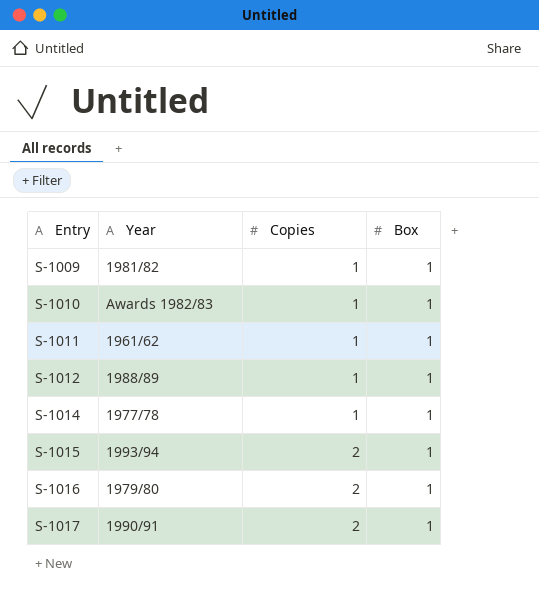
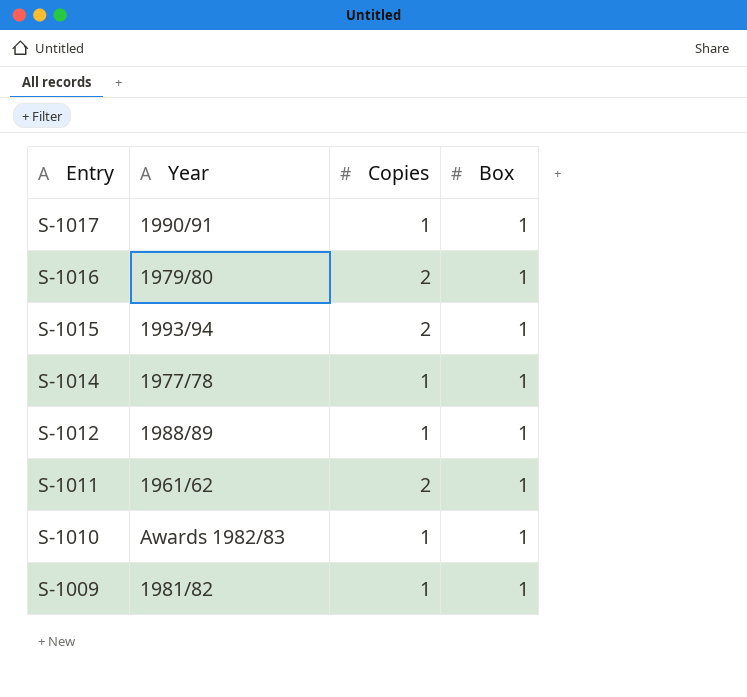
row order: Entry ascending -> Entry descending
S-1017 | Copies: 2 -> 1
S-1011 | Copies: 1 -> 2

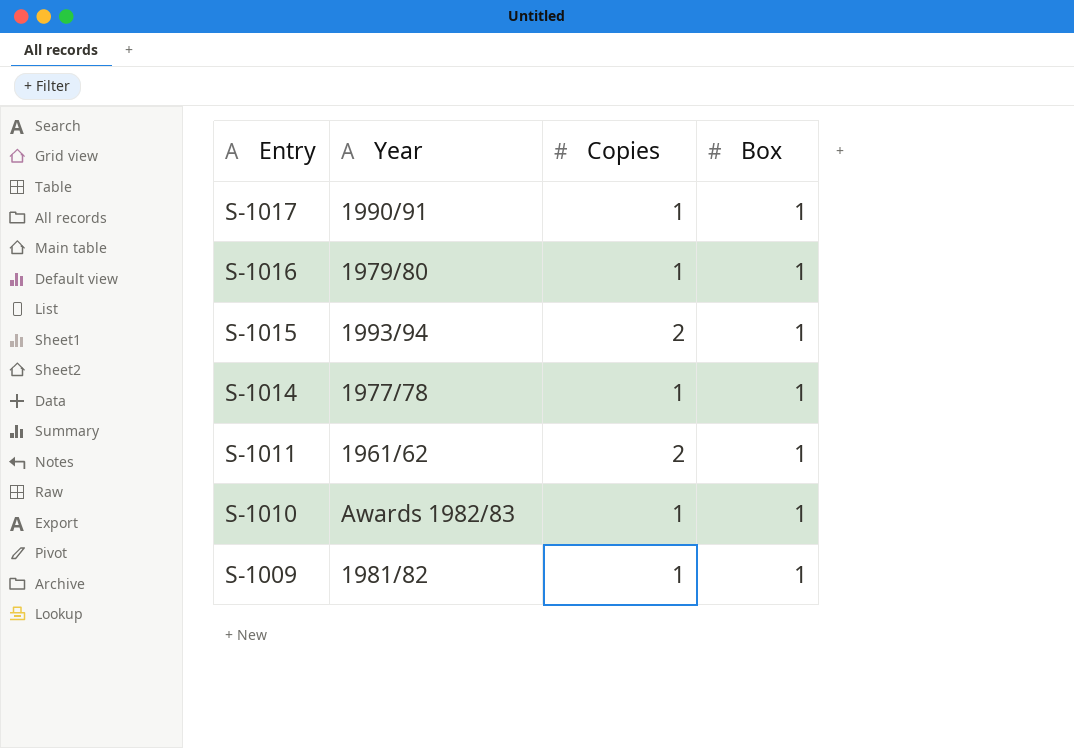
row S-1012: 1988/89 | 1 | 1 -> none
S-1016 | Copies: 2 -> 1

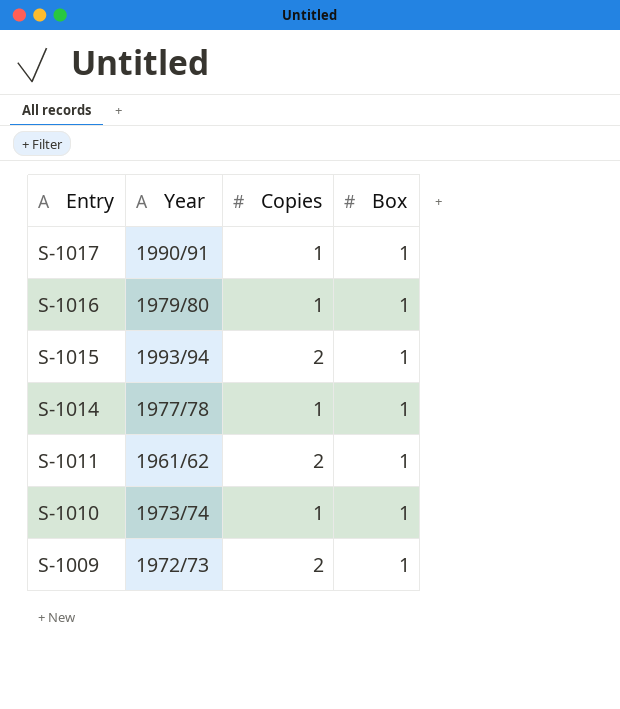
S-1010 | Year: Awards 1982/83 -> 1973/74
S-1009 | Year: 1981/82 -> 1972/73
S-1009 | Copies: 1 -> 2

